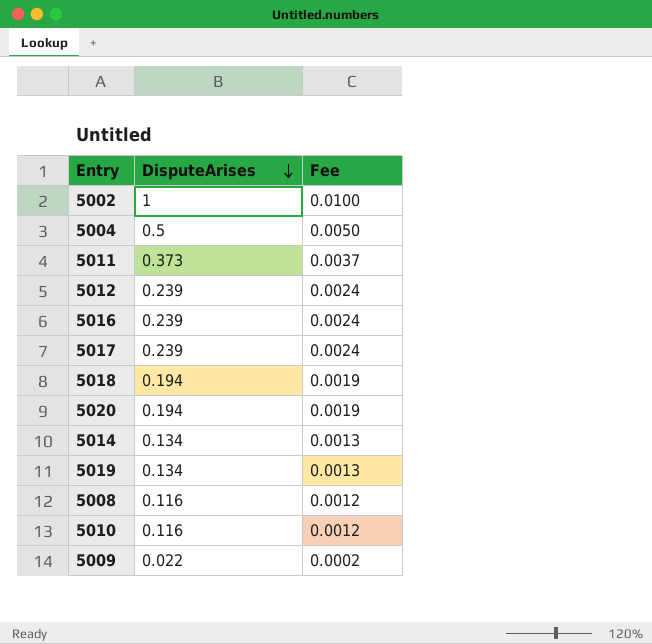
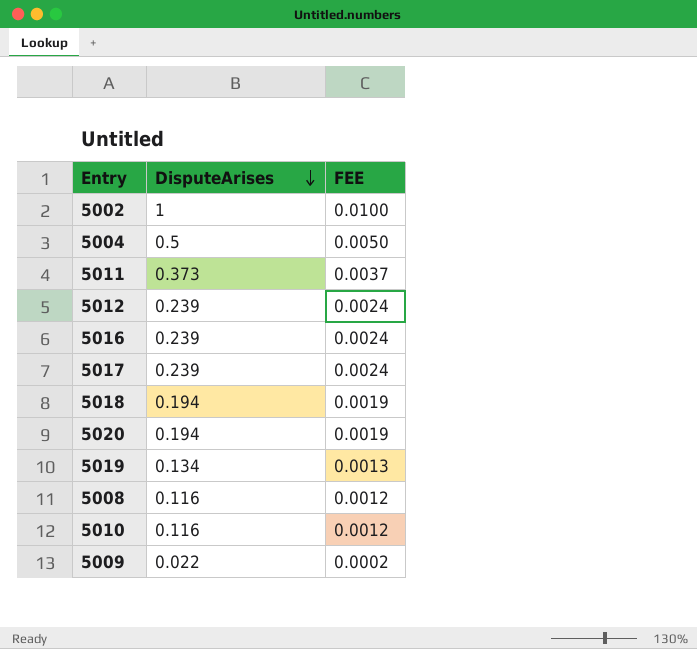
column name: Fee -> FEE
row 5014: 0.134 | 0.0013 -> none

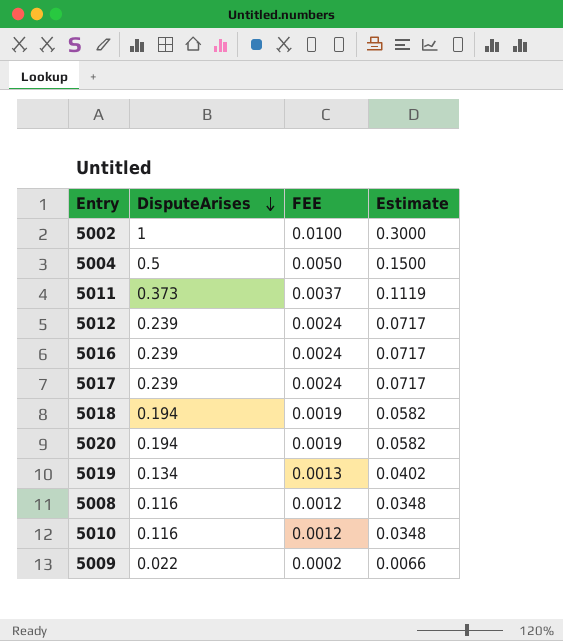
column Estimate | formula: none -> [DisputeArises] * 0.3

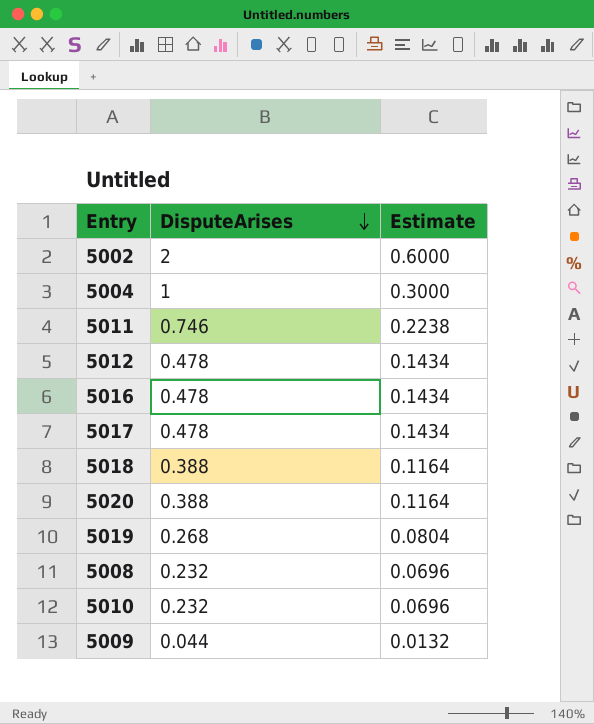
column FEE | formula: [DisputeArises] * 0.01 -> none
5002 | DisputeArises: 1 -> 2
5002 | Estimate: 0.3000 -> 0.6000
5004 | DisputeArises: 0.5 -> 1
5004 | Estimate: 0.1500 -> 0.3000
5011 | DisputeArises: 0.373 -> 0.746
5011 | Estimate: 0.1119 -> 0.2238
5012 | DisputeArises: 0.239 -> 0.478
5012 | Estimate: 0.0717 -> 0.1434
5016 | DisputeArises: 0.239 -> 0.478
5016 | Estimate: 0.0717 -> 0.1434
5017 | DisputeArises: 0.239 -> 0.478
5017 | Estimate: 0.0717 -> 0.1434
5018 | DisputeArises: 0.194 -> 0.388
5018 | Estimate: 0.0582 -> 0.1164
5020 | DisputeArises: 0.194 -> 0.388
5020 | Estimate: 0.0582 -> 0.1164
5019 | DisputeArises: 0.134 -> 0.268
5019 | Estimate: 0.0402 -> 0.0804
5008 | DisputeArises: 0.116 -> 0.232
5008 | Estimate: 0.0348 -> 0.0696
5010 | DisputeArises: 0.116 -> 0.232
5010 | Estimate: 0.0348 -> 0.0696
5009 | DisputeArises: 0.022 -> 0.044
5009 | Estimate: 0.0066 -> 0.0132

